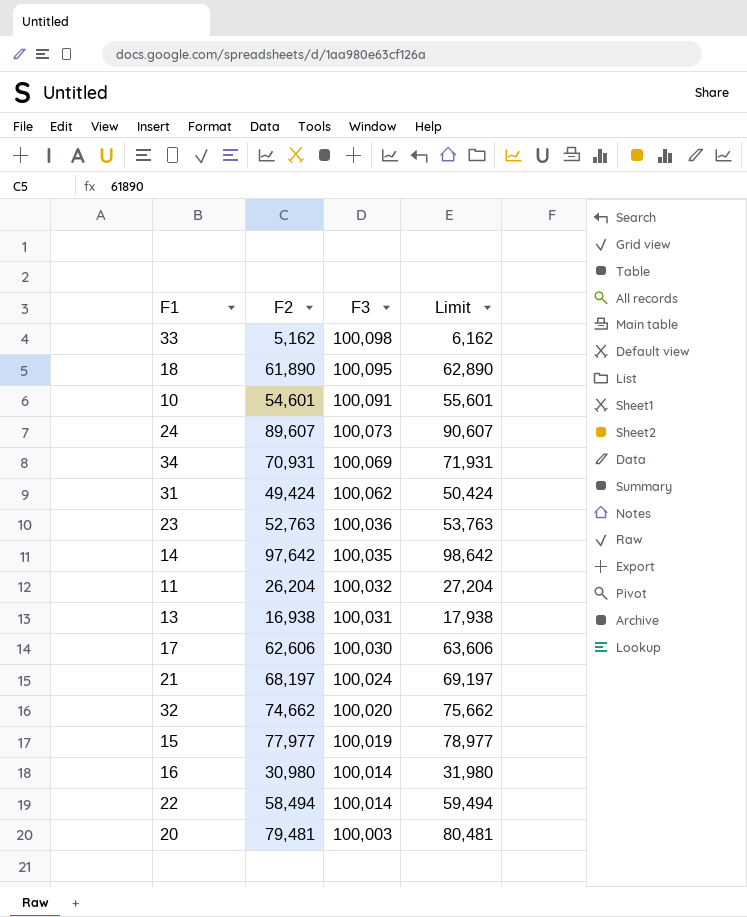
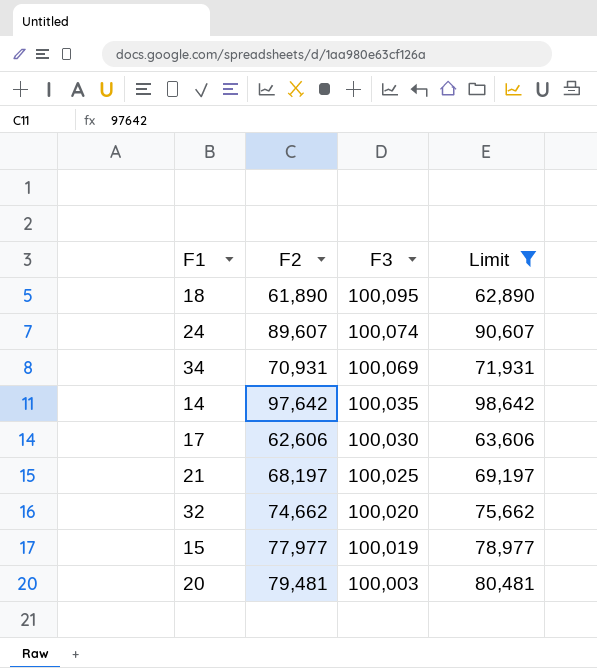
filter: none -> Limit >= 62,890
24 | F3: 100,073 -> 100,074
21 | F3: 100,024 -> 100,025

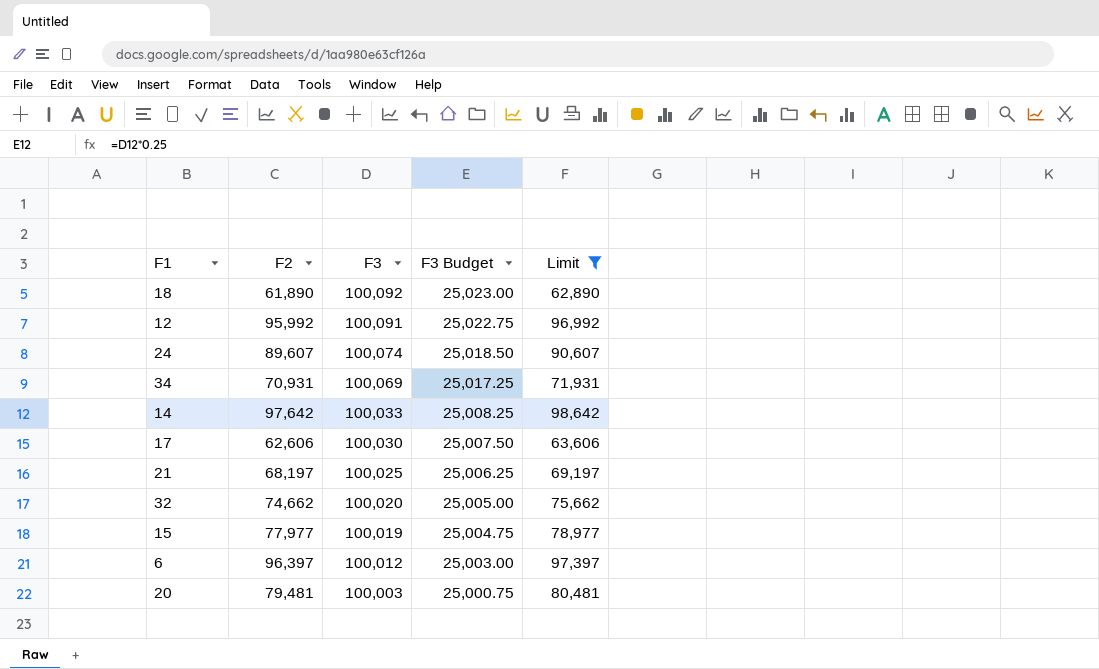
column F3 Budget | formula: none -> [F3] * 0.25
18 | F3: 100,095 -> 100,092
row 12: none -> 95,992 | 100,091 | 25,022.75 | 96,992
14 | F3: 100,035 -> 100,033
row 6: none -> 96,397 | 100,012 | 25,003.00 | 97,397

